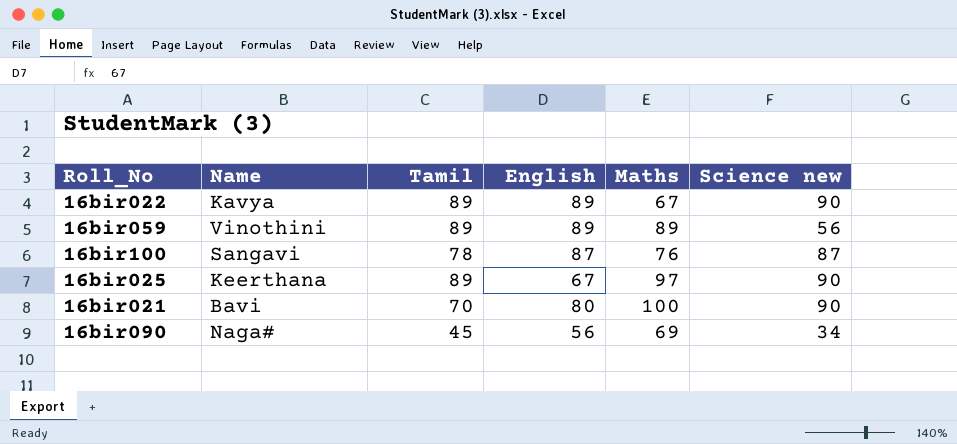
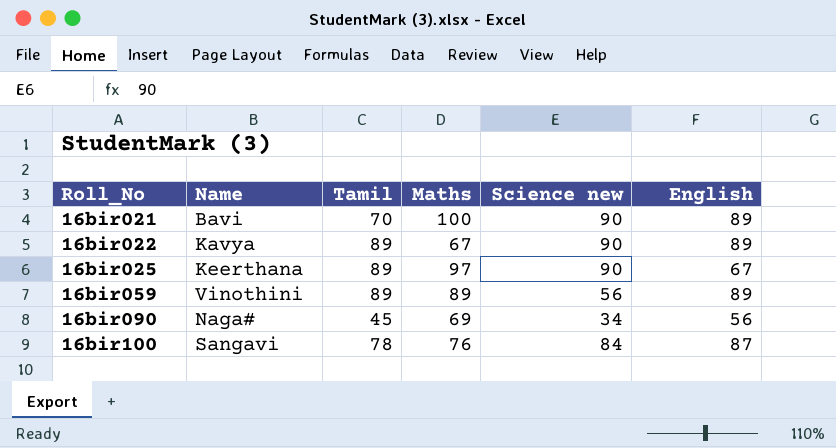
row order: none -> Roll_No ascending
column English | position: 4 -> 6
16bir021 | English: 80 -> 89
16bir100 | Science new: 87 -> 84

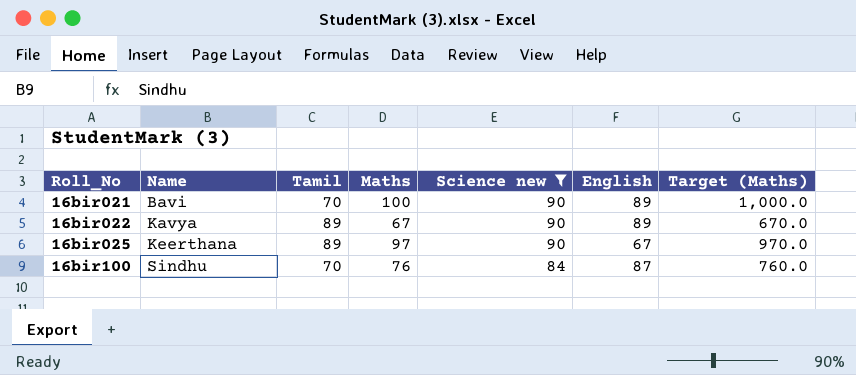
filter: none -> Science new >= 84
column Target (Maths) | formula: none -> [Maths] * 10
16bir100 | Name: Sangavi -> Sindhu
16bir100 | Tamil: 78 -> 70

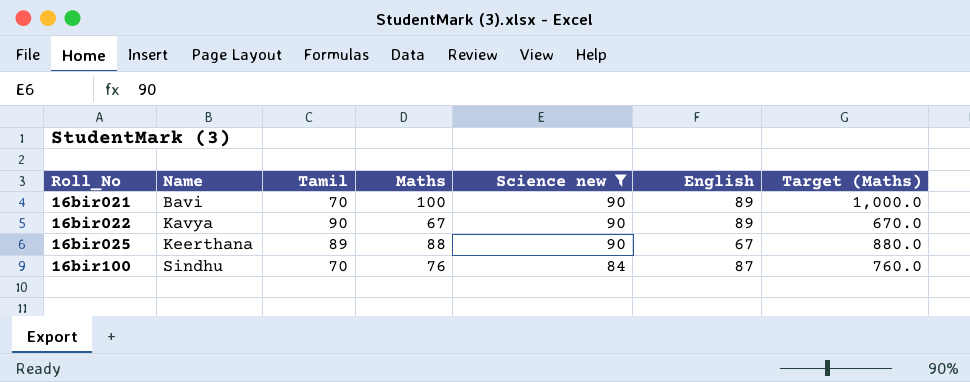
16bir022 | Tamil: 89 -> 90
16bir025 | Maths: 97 -> 88
16bir025 | Target (Maths): 970.0 -> 880.0

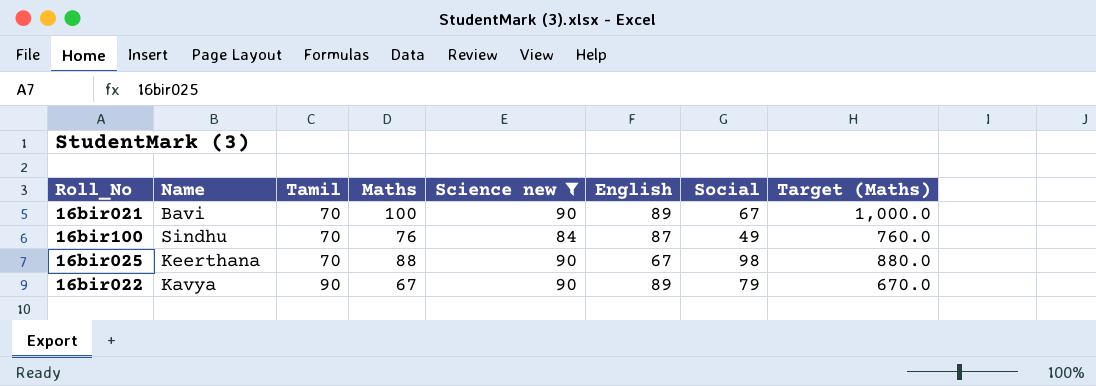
row order: Roll_No ascending -> Tamil ascending
column Social | position: none -> 7
16bir025 | Tamil: 89 -> 70

